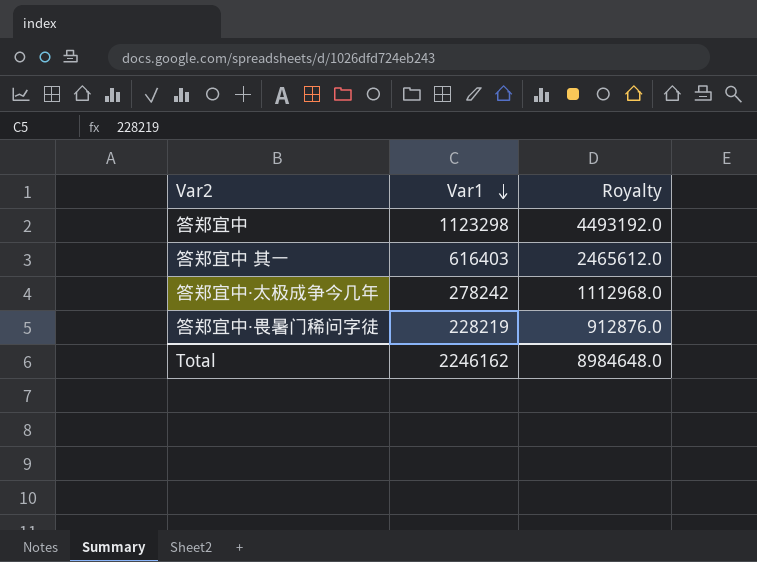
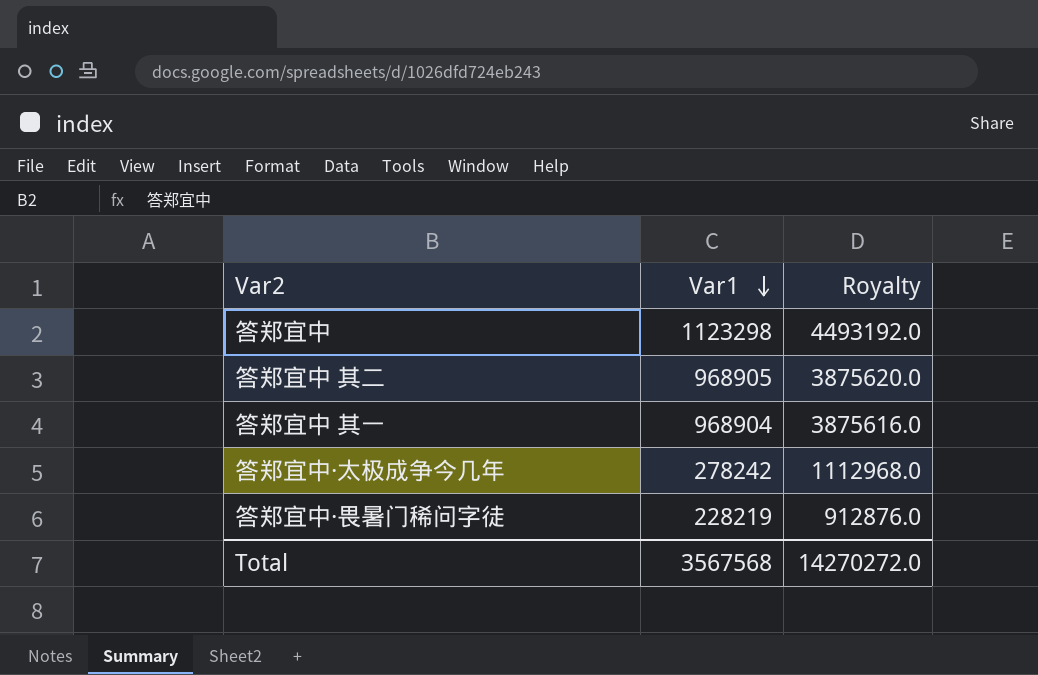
row 答郑宜中 其二: none -> 968905 | 3875620.0
答郑宜中 其一 | Var1: 616403 -> 968904
答郑宜中 其一 | Royalty: 2465612.0 -> 3875616.0
Total | Var1: 2246162 -> 3567568
Total | Royalty: 8984648.0 -> 14270272.0

